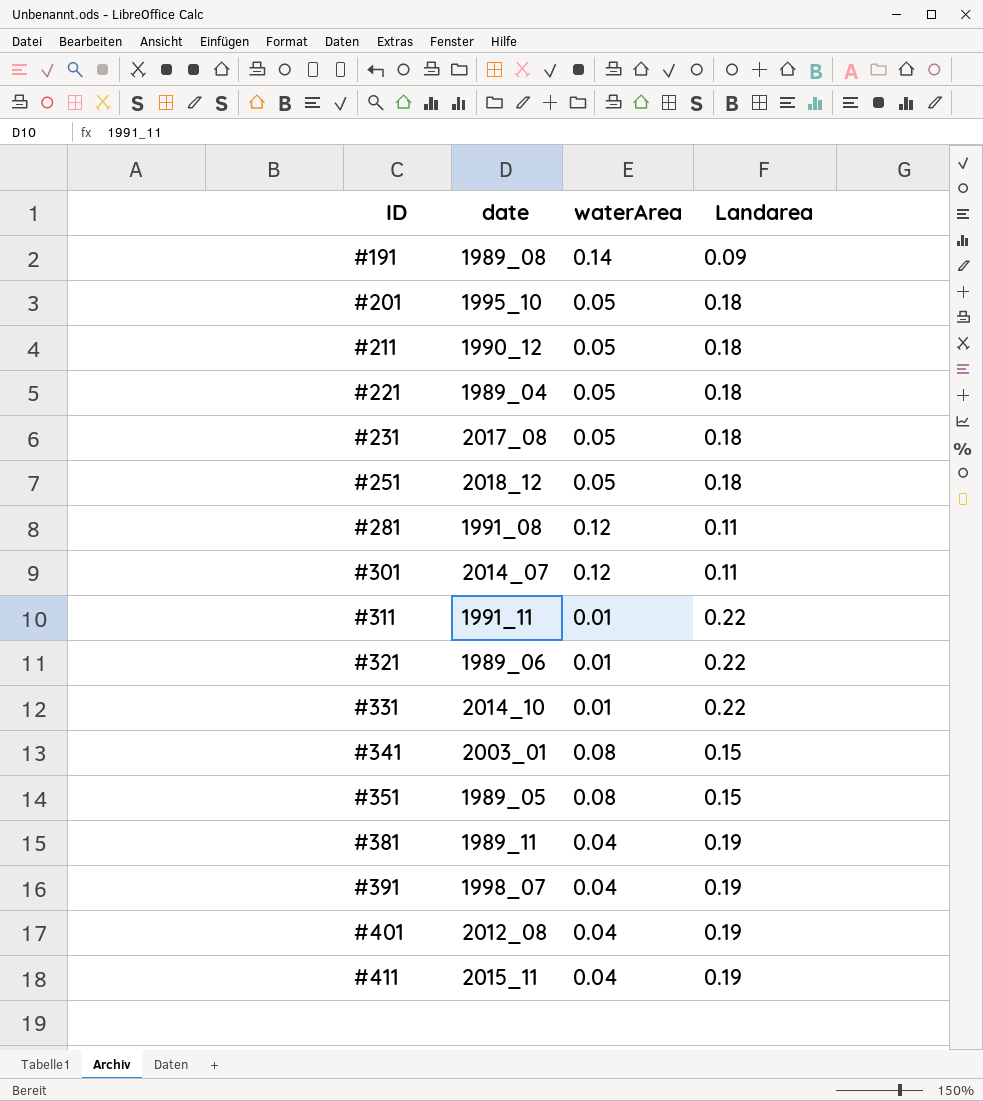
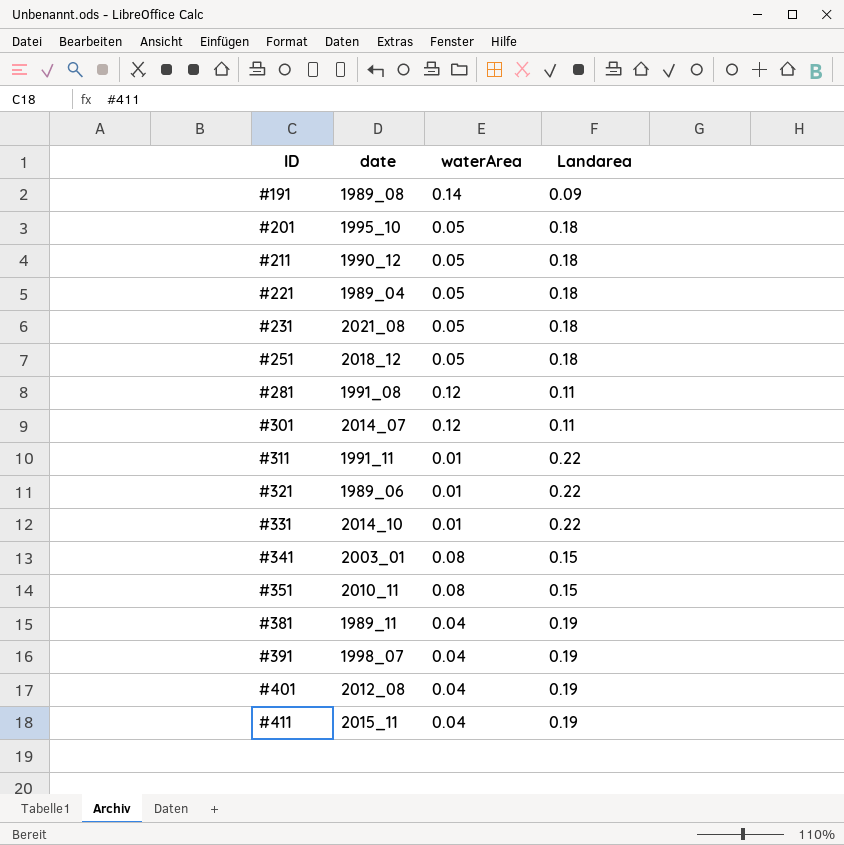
#231 | date: 2017_08 -> 2021_08
#351 | date: 1989_05 -> 2010_11

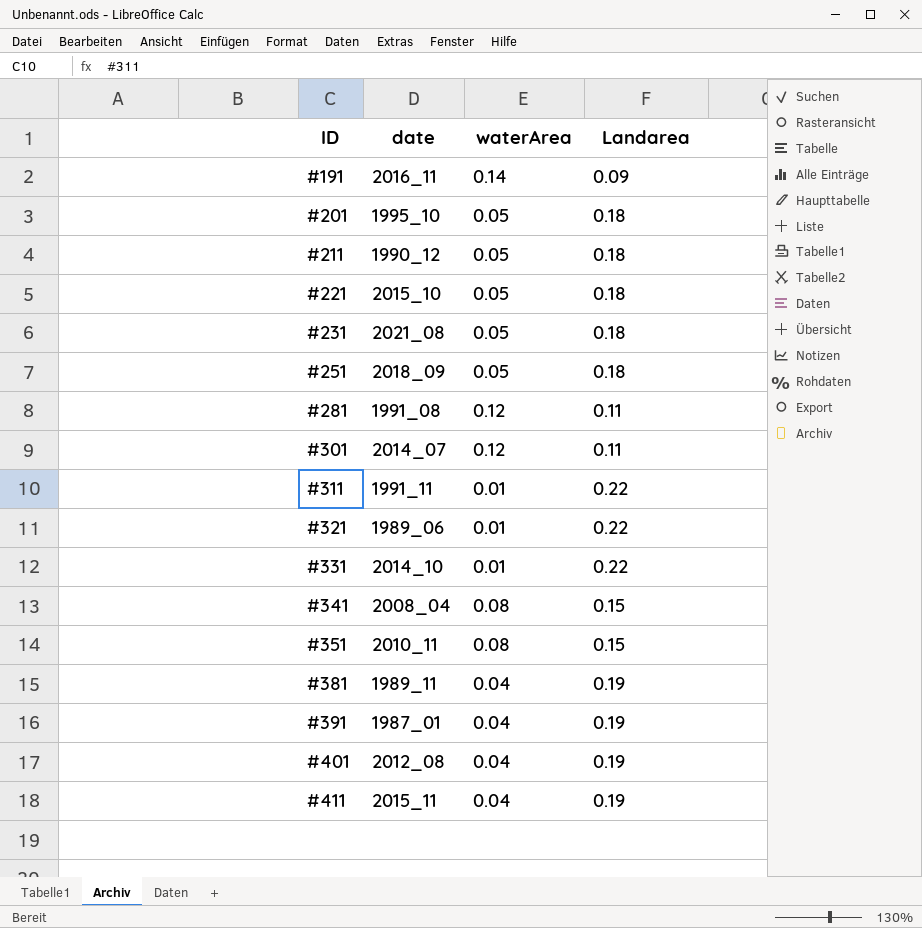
#191 | date: 1989_08 -> 2016_11
#221 | date: 1989_04 -> 2015_10
#251 | date: 2018_12 -> 2018_09
#341 | date: 2003_01 -> 2008_04
#391 | date: 1998_07 -> 1987_01

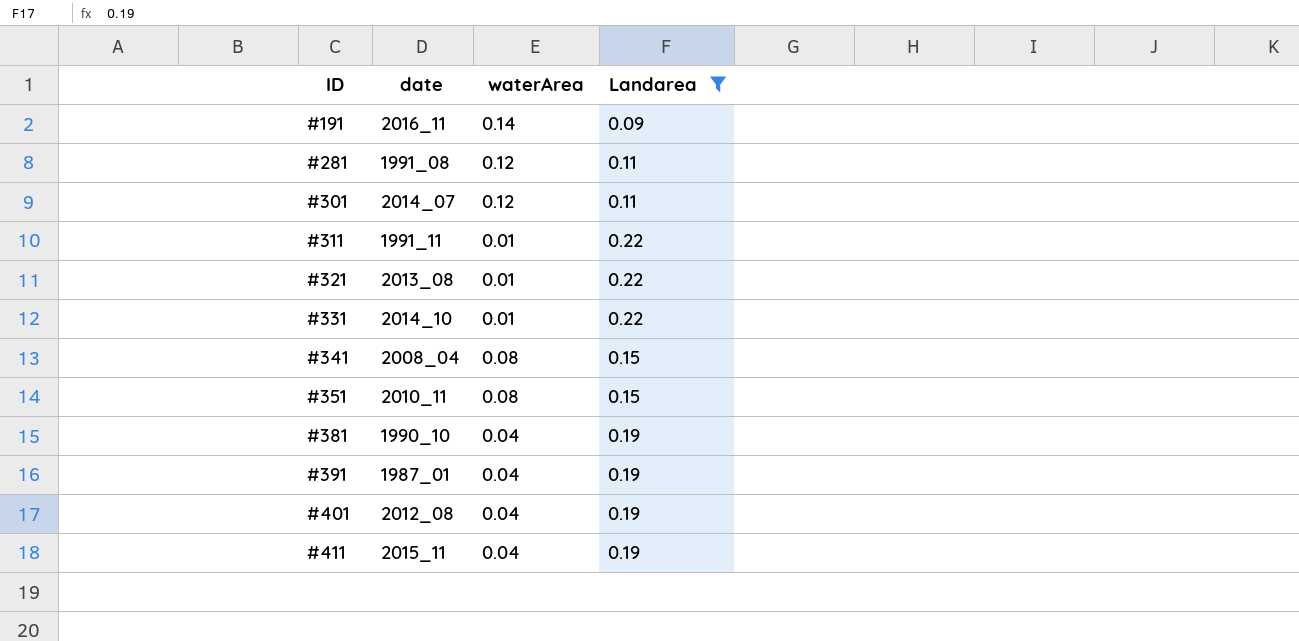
filter: none -> Landarea != 0.18
#321 | date: 1989_06 -> 2013_08
#381 | date: 1989_11 -> 1990_10

